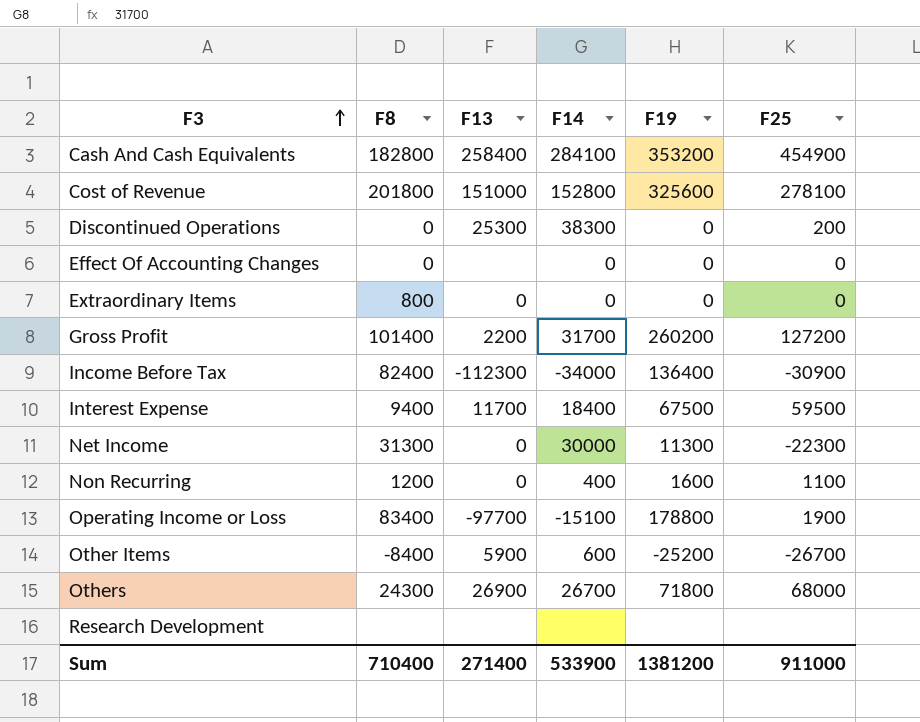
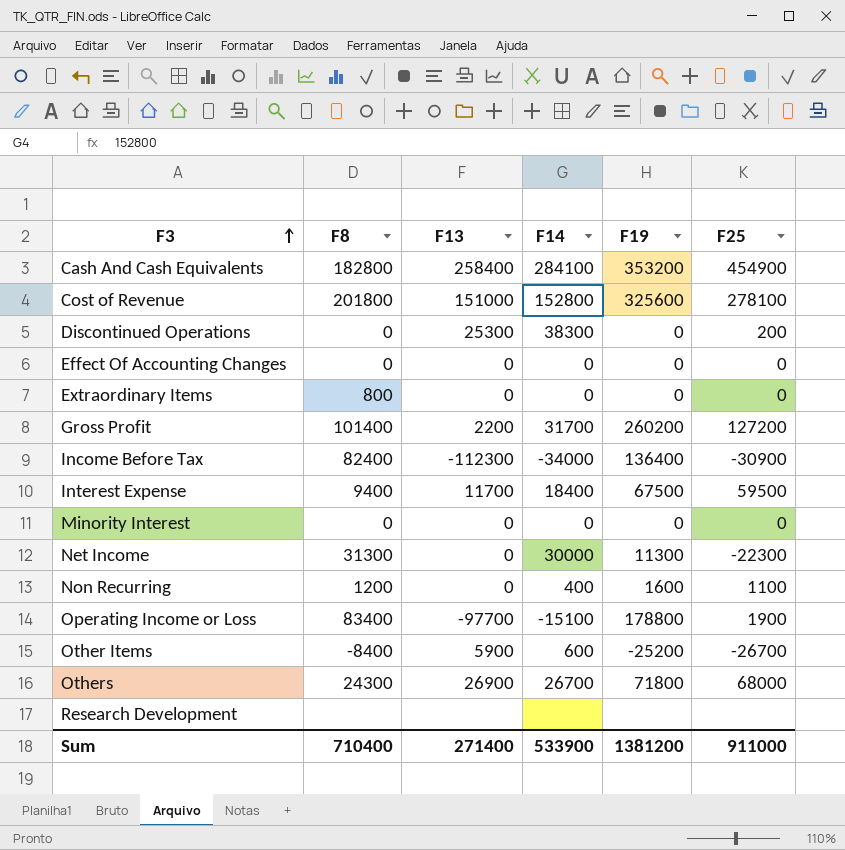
Effect Of Accounting Changes | F13: none -> 0
row Minority Interest: none -> 0 | 0 | 0 | 0 | 0

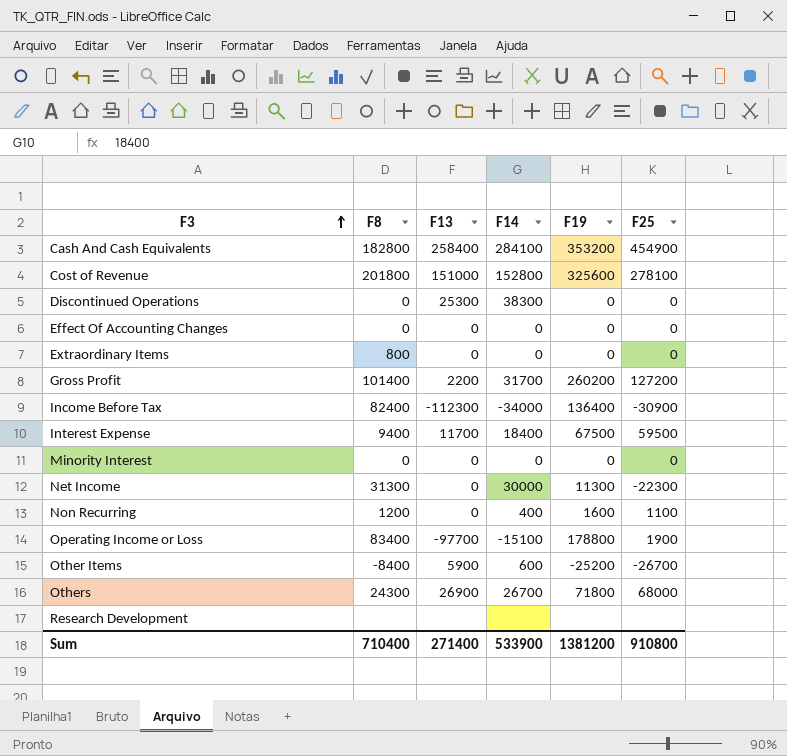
Discontinued Operations | F25: 200 -> 0
Sum | F25: 911000 -> 910800

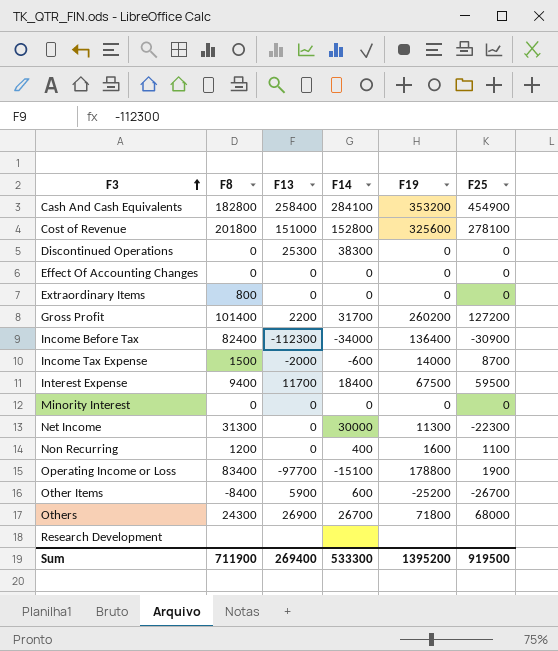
row Income Tax Expense: none -> 1500 | -2000 | -600 | 14000 | 8700
Sum | F8: 710400 -> 711900
Sum | F13: 271400 -> 269400
Sum | F14: 533900 -> 533300
Sum | F19: 1381200 -> 1395200
Sum | F25: 910800 -> 919500

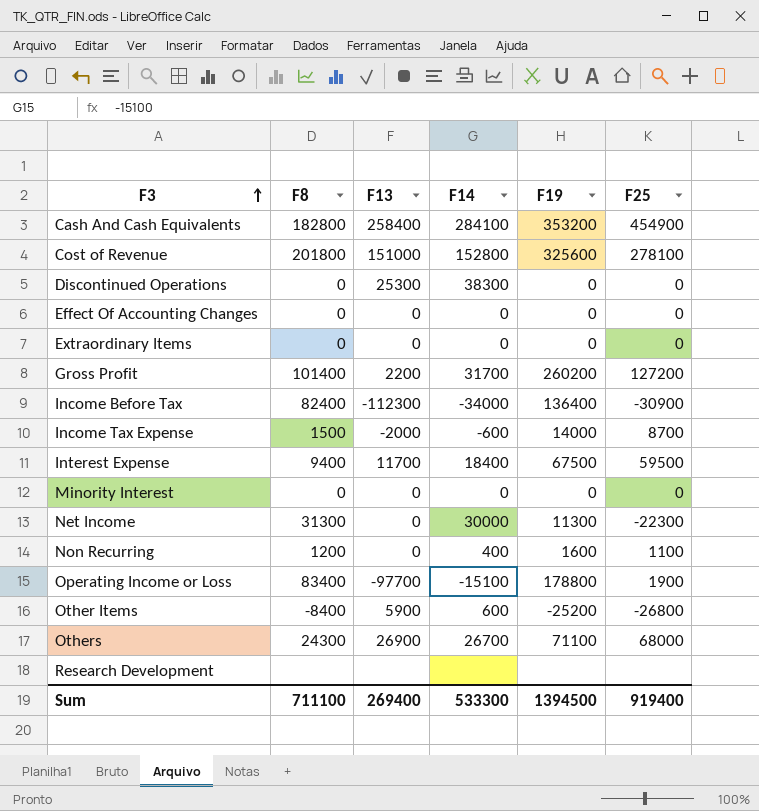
Extraordinary Items | F8: 800 -> 0
Other Items | F25: -26700 -> -26800
Others | F19: 71800 -> 71100
Sum | F8: 711900 -> 711100
Sum | F19: 1395200 -> 1394500
Sum | F25: 919500 -> 919400

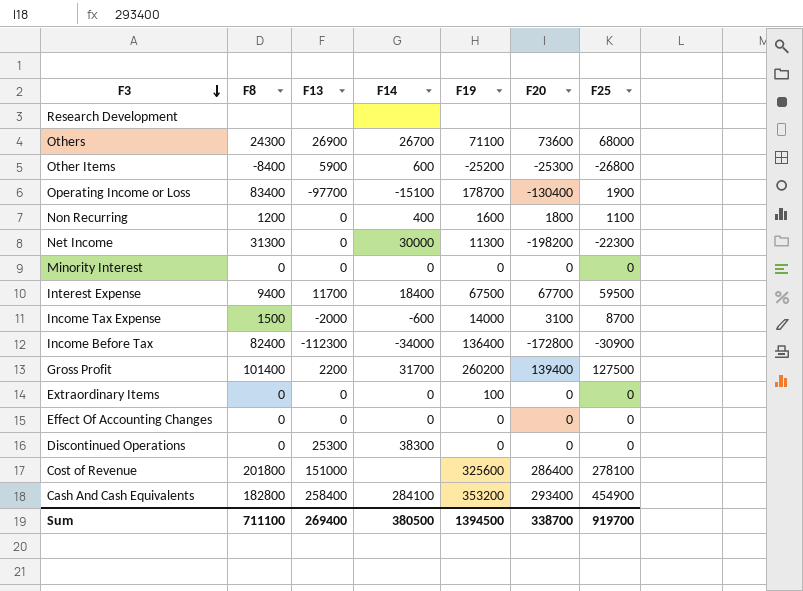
row order: F3 ascending -> F3 descending
column F20 | position: none -> 6
Operating Income or Loss | F19: 178800 -> 178700
Gross Profit | F25: 127200 -> 127500
Extraordinary Items | F19: 0 -> 100
Cost of Revenue | F14: 152800 -> none
Sum | F14: 533300 -> 380500
Sum | F25: 919400 -> 919700

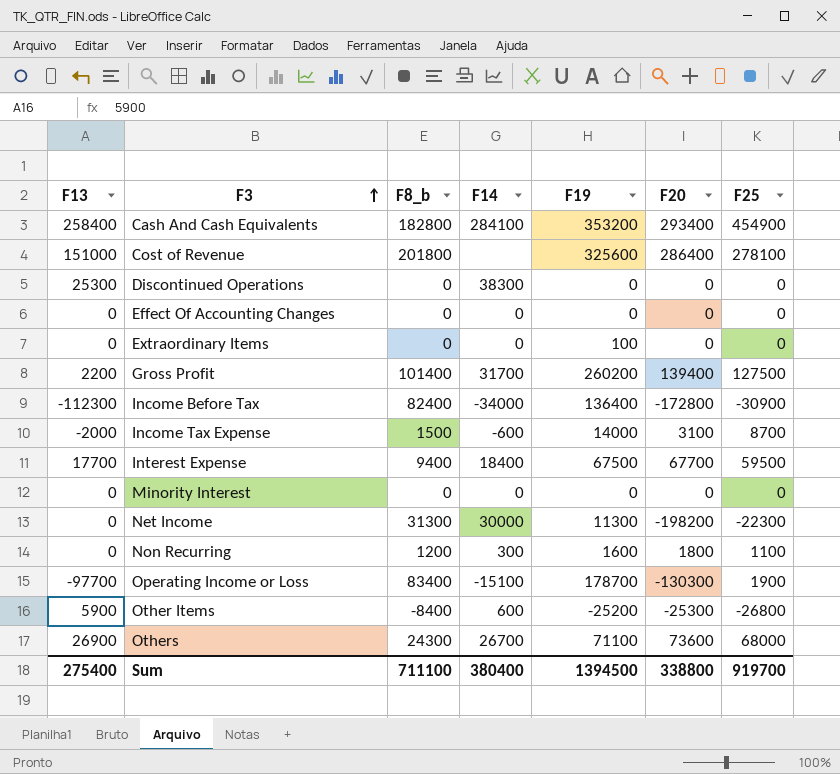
row order: F3 descending -> F3 ascending
column F13 | position: 3 -> 1
column name: F8 -> F8_b
row Research Development: none | none | none | none | none | none -> none
Interest Expense | F13: 11700 -> 17700
Non Recurring | F14: 400 -> 300
Operating Income or Loss | F20: -130400 -> -130300
Sum | F13: 269400 -> 275400
Sum | F14: 380500 -> 380400
Sum | F20: 338700 -> 338800

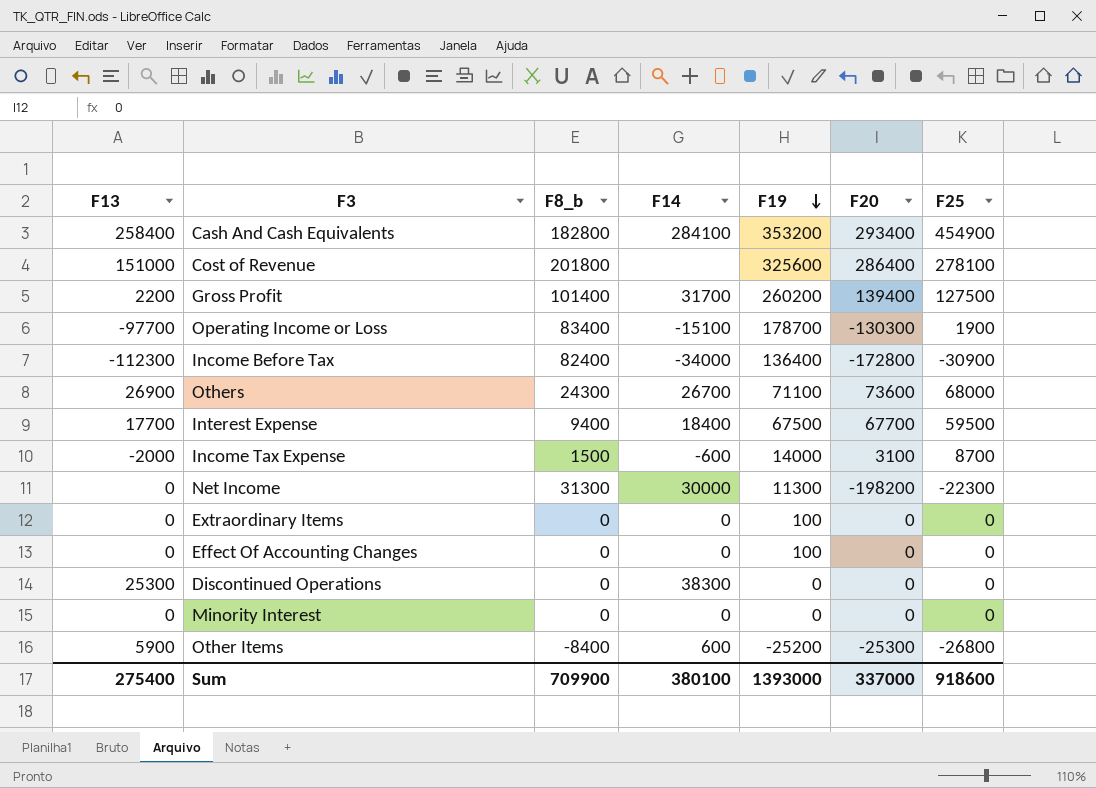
row order: F3 ascending -> F19 descending
row Non Recurring: 0 | 1200 | 300 | 1600 | 1800 | 1100 -> none
Effect Of Accounting Changes | F19: 0 -> 100
Sum | F8_b: 711100 -> 709900
Sum | F14: 380400 -> 380100
Sum | F19: 1394500 -> 1393000
Sum | F20: 338800 -> 337000
Sum | F25: 919700 -> 918600

